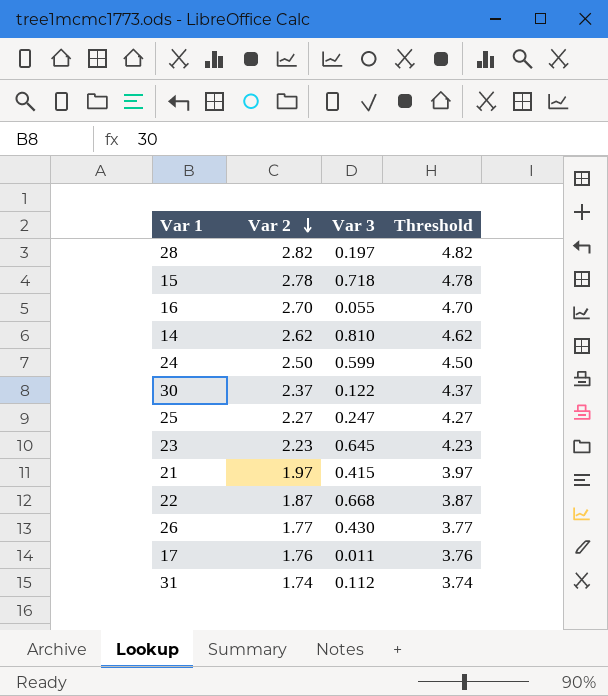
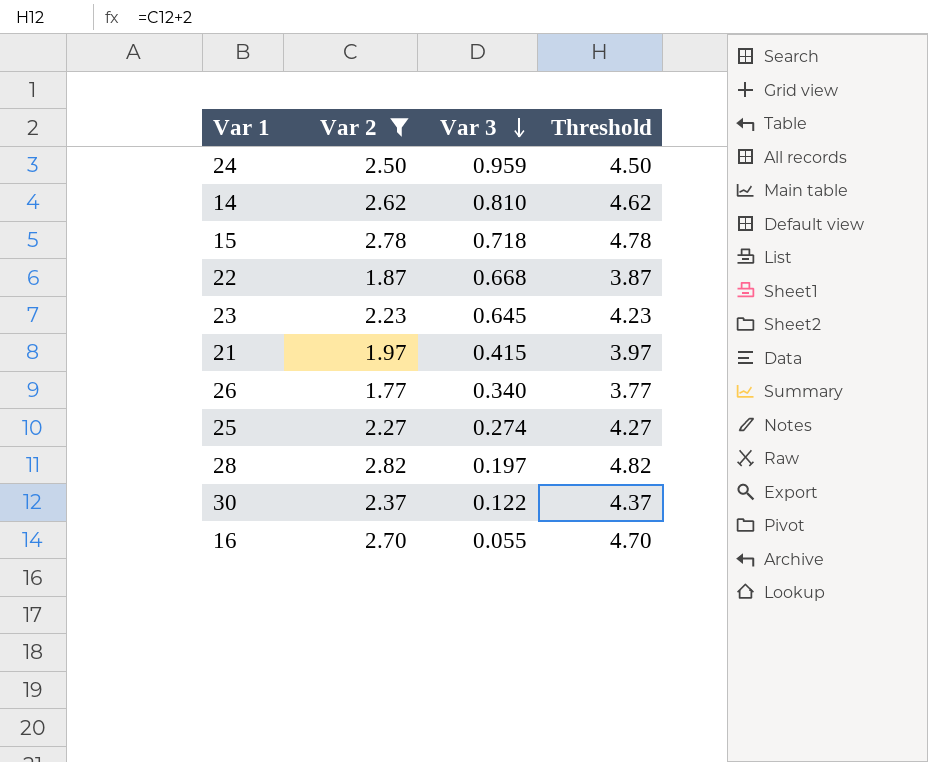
filter: none -> Var 2 >= 1.77
row order: Var 2 descending -> Var 3 descending
24 | Var 3: 0.599 -> 0.959
26 | Var 3: 0.430 -> 0.340
25 | Var 3: 0.247 -> 0.274

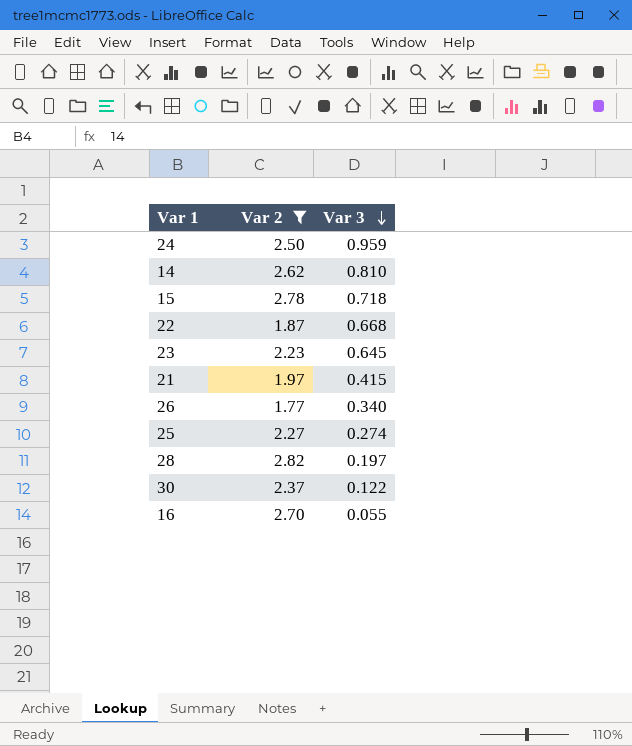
column Threshold | formula: [Var 2] + 2 -> none

